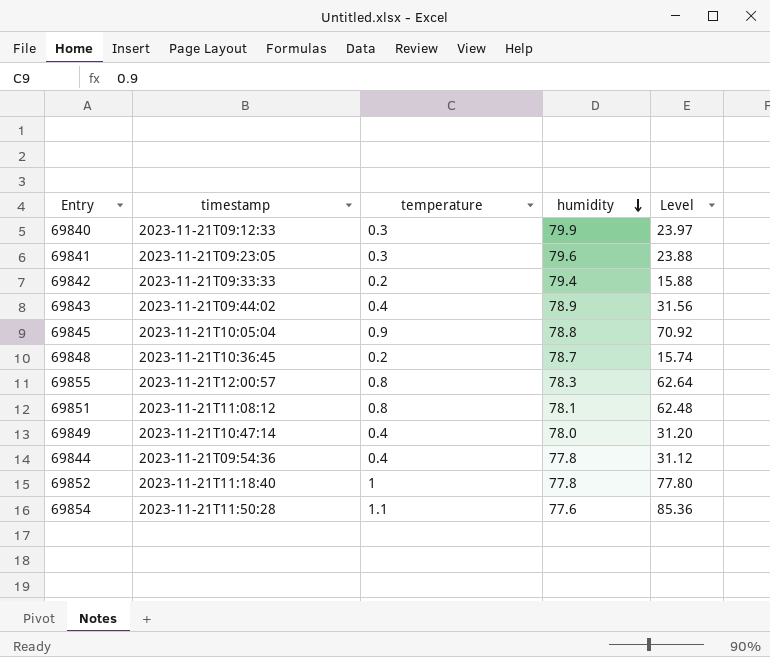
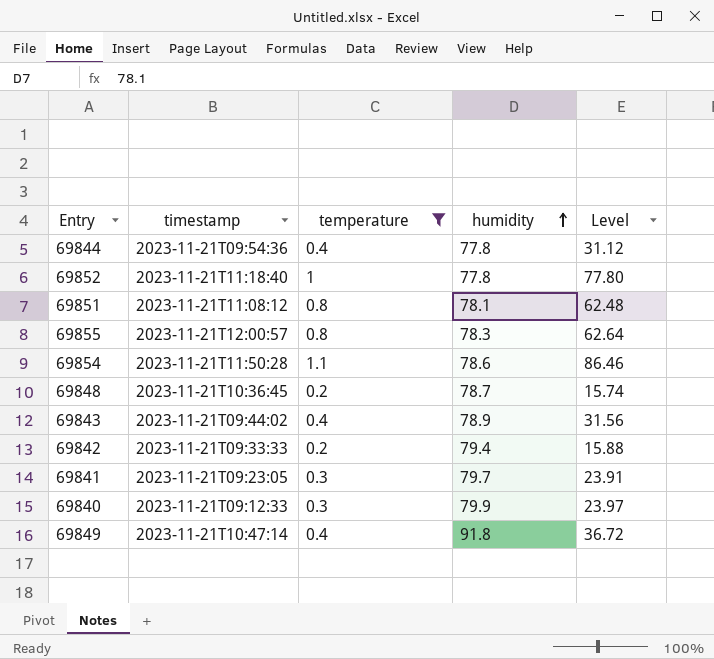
filter: none -> temperature != 0.9
row order: humidity descending -> humidity ascending
69854 | humidity: 77.6 -> 78.6
69854 | Level: 85.36 -> 86.46
69841 | humidity: 79.6 -> 79.7
69841 | Level: 23.88 -> 23.91
69849 | humidity: 78.0 -> 91.8
69849 | Level: 31.20 -> 36.72

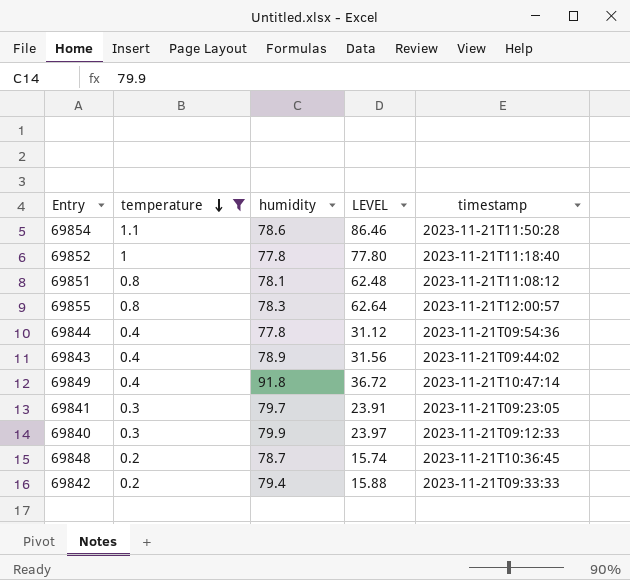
row order: humidity ascending -> temperature descending
column name: Level -> LEVEL
column timestamp | position: 2 -> 5

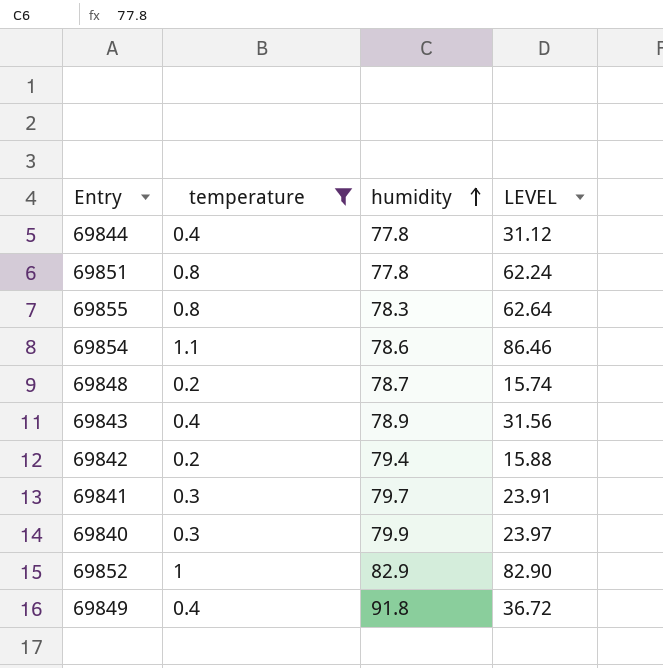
row order: temperature descending -> humidity ascending
column timestamp | position: 5 -> none
69851 | humidity: 78.1 -> 77.8
69851 | LEVEL: 62.48 -> 62.24
69852 | humidity: 77.8 -> 82.9
69852 | LEVEL: 77.80 -> 82.90

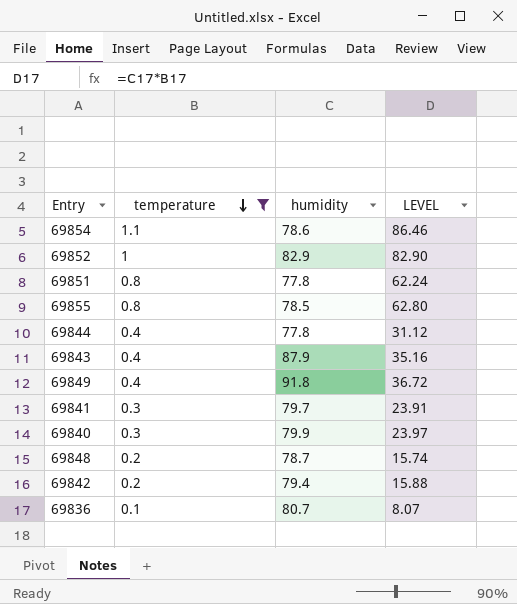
row order: humidity ascending -> temperature descending
69855 | humidity: 78.3 -> 78.5
69855 | LEVEL: 62.64 -> 62.80
69843 | humidity: 78.9 -> 87.9
69843 | LEVEL: 31.56 -> 35.16
row 69836: none -> 0.1 | 80.7 | 8.07

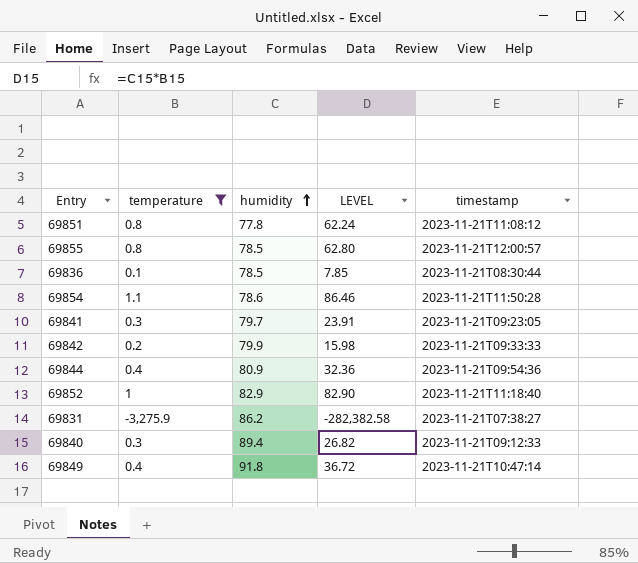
row order: temperature descending -> humidity ascending
column timestamp | position: none -> 5
row 69843: 0.4 | 87.9 | 35.16 -> none
row 69848: 0.2 | 78.7 | 15.74 -> none
69836 | humidity: 80.7 -> 78.5
69836 | LEVEL: 8.07 -> 7.85
69842 | humidity: 79.4 -> 79.9
69842 | LEVEL: 15.88 -> 15.98
69844 | humidity: 77.8 -> 80.9
69844 | LEVEL: 31.12 -> 32.36
row 69831: none -> -3,275.9 | 86.2 | -282,382.58 | 2023-11-21T07:38:27
69840 | humidity: 79.9 -> 89.4
69840 | LEVEL: 23.97 -> 26.82

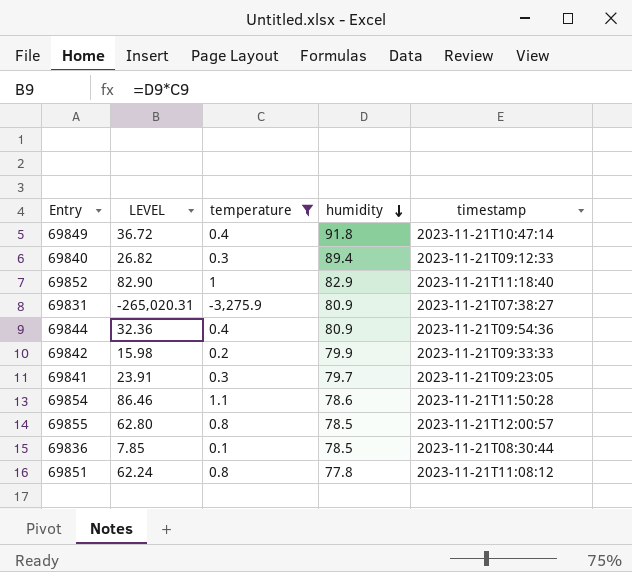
row order: humidity ascending -> humidity descending
column LEVEL | position: 4 -> 2
69831 | LEVEL: -282,382.58 -> -265,020.31
69831 | humidity: 86.2 -> 80.9

